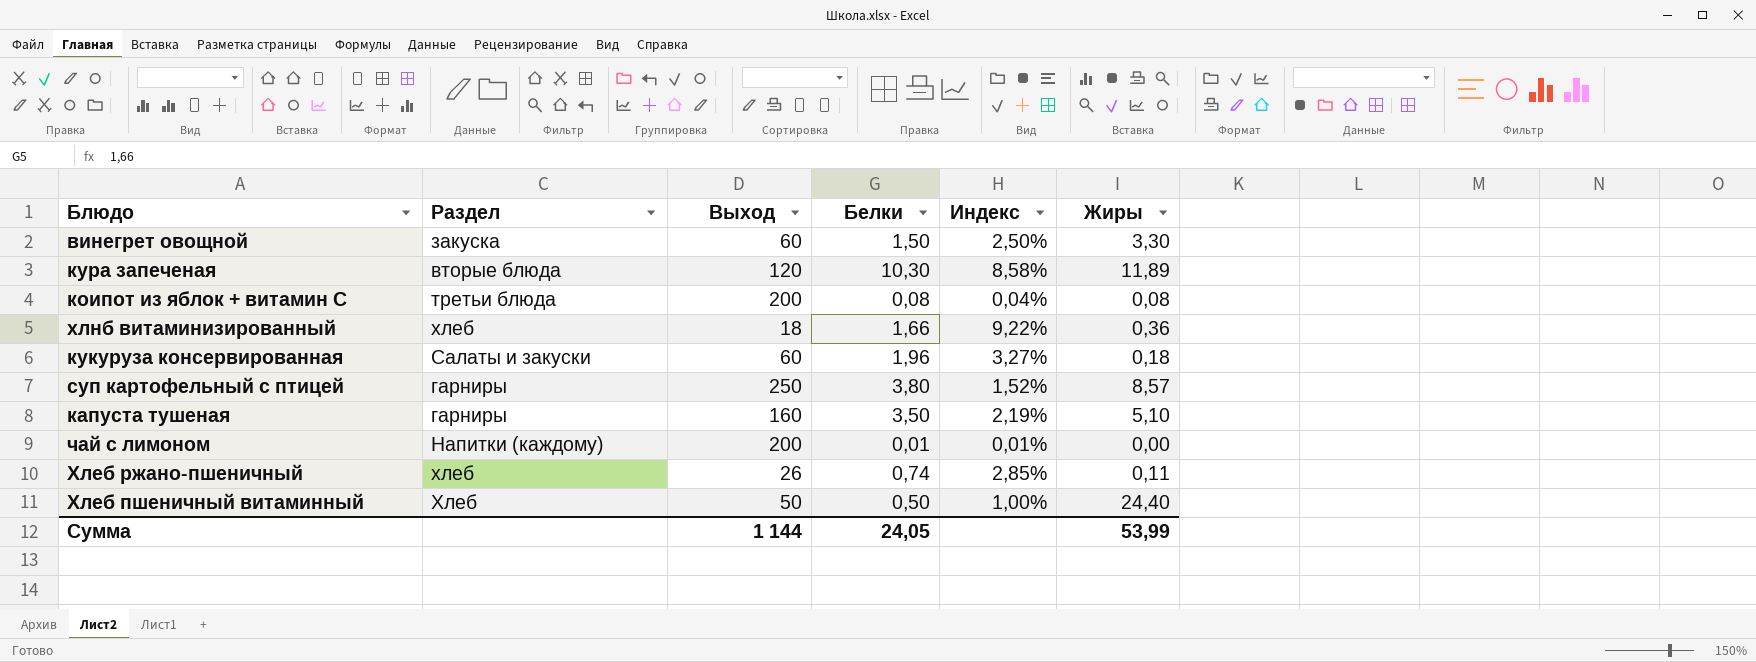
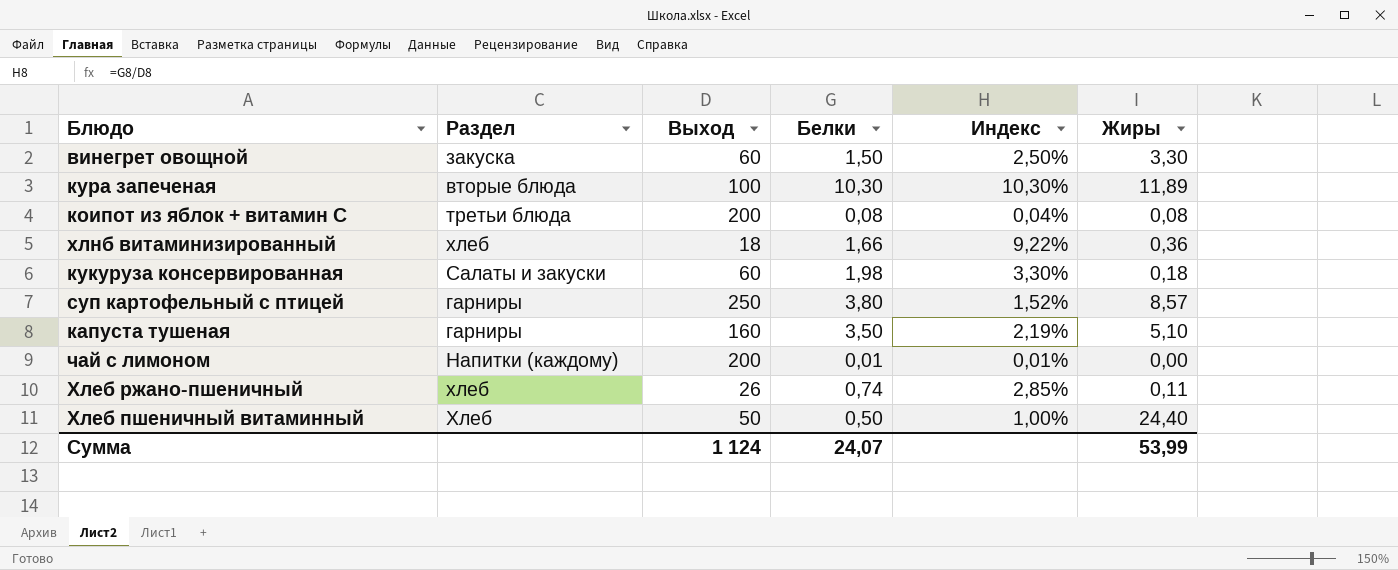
кура запеченая | Выход: 120 -> 100
кура запеченая | Индекс: 8,58% -> 10,30%
кукуруза консервированная | Белки: 1,96 -> 1,98
кукуруза консервированная | Индекс: 3,27% -> 3,30%
Сумма | Выход: 1 144 -> 1 124
Сумма | Белки: 24,05 -> 24,07

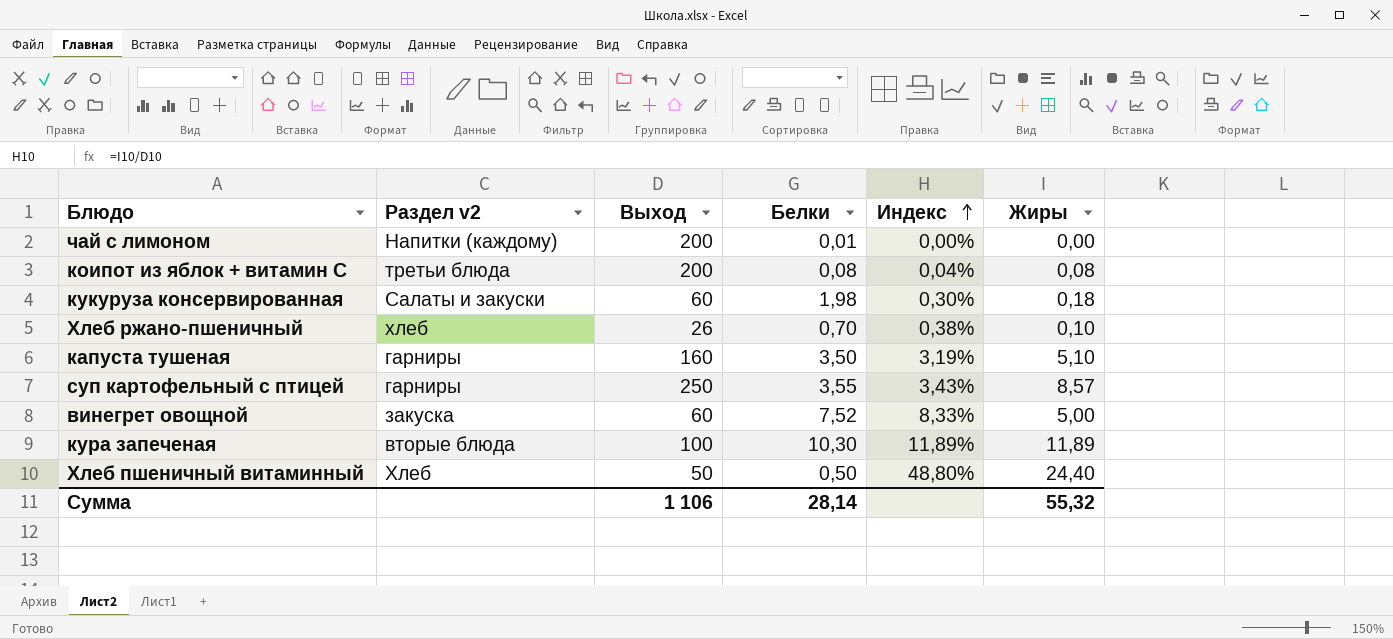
row order: none -> Индекс ascending
column name: Раздел -> Раздел v2
column Индекс | formula: [Белки] / [Выход] -> [Жиры] / [Выход]
row хлнб витаминизированный: хлеб | 18 | 1,66 | 9,22% | 0,36 -> none
Хлеб ржано-пшеничный | Белки: 0,74 -> 0,70
Хлеб ржано-пшеничный | Жиры: 0,11 -> 0,10
суп картофельный с птицей | Белки: 3,80 -> 3,55
винегрет овощной | Белки: 1,50 -> 7,52
винегрет овощной | Жиры: 3,30 -> 5,00
Сумма | Выход: 1 124 -> 1 106
Сумма | Белки: 24,07 -> 28,14
Сумма | Жиры: 53,99 -> 55,32

